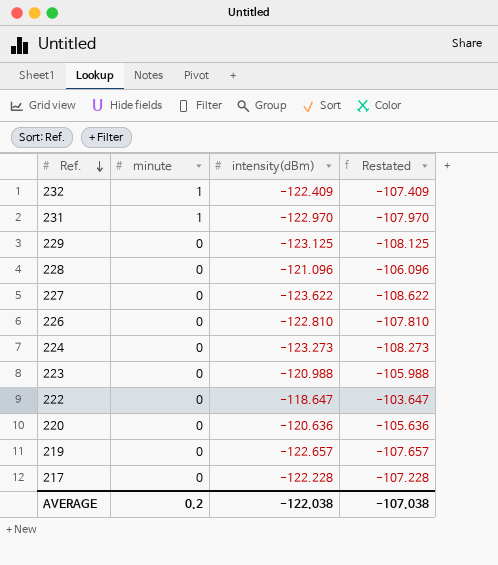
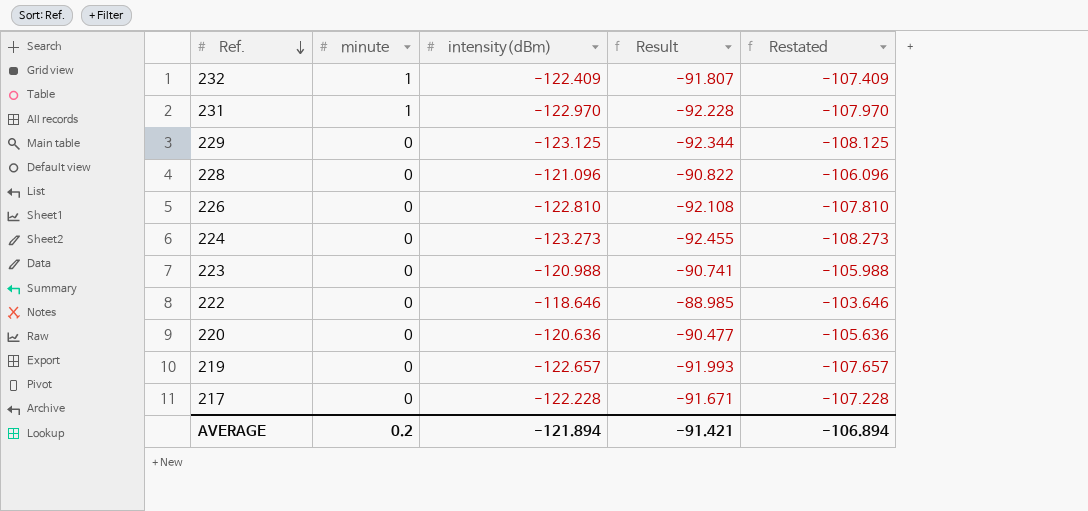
column Result | formula: none -> [intensity(dBm)] * 0.75
row 227: 0 | -123.622 | -108.622 -> none
222 | intensity(dBm): -118.647 -> -118.646
222 | Restated: -103.647 -> -103.646
AVERAGE | intensity(dBm): -122.038 -> -121.894
AVERAGE | Restated: -107.038 -> -106.894

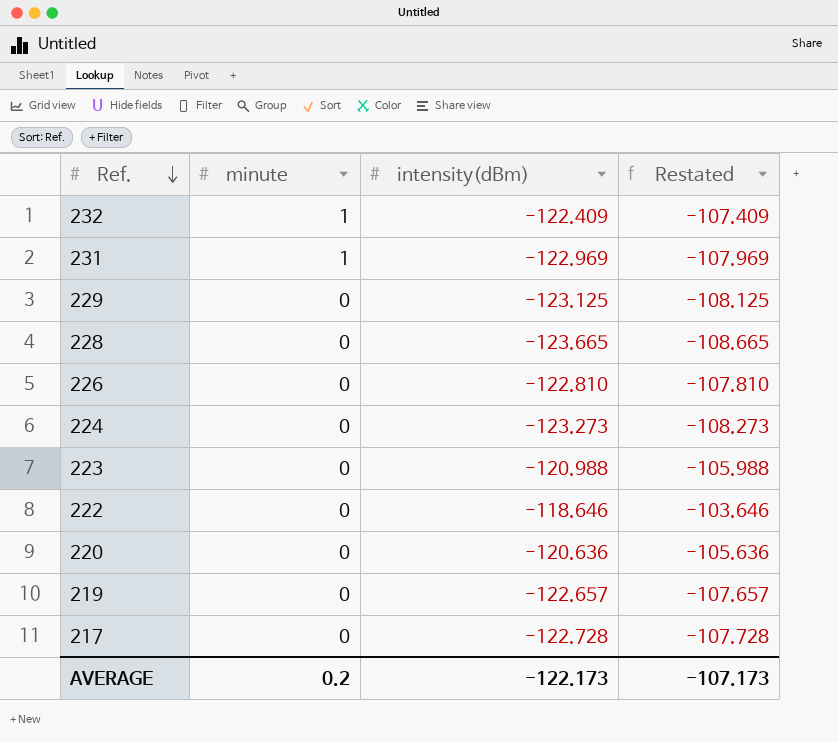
column Result | formula: [intensity(dBm)] * 0.75 -> none
231 | intensity(dBm): -122.970 -> -122.969
231 | Restated: -107.970 -> -107.969
228 | intensity(dBm): -121.096 -> -123.665
228 | Restated: -106.096 -> -108.665
217 | intensity(dBm): -122.228 -> -122.728
217 | Restated: -107.228 -> -107.728
AVERAGE | intensity(dBm): -121.894 -> -122.173
AVERAGE | Restated: -106.894 -> -107.173

